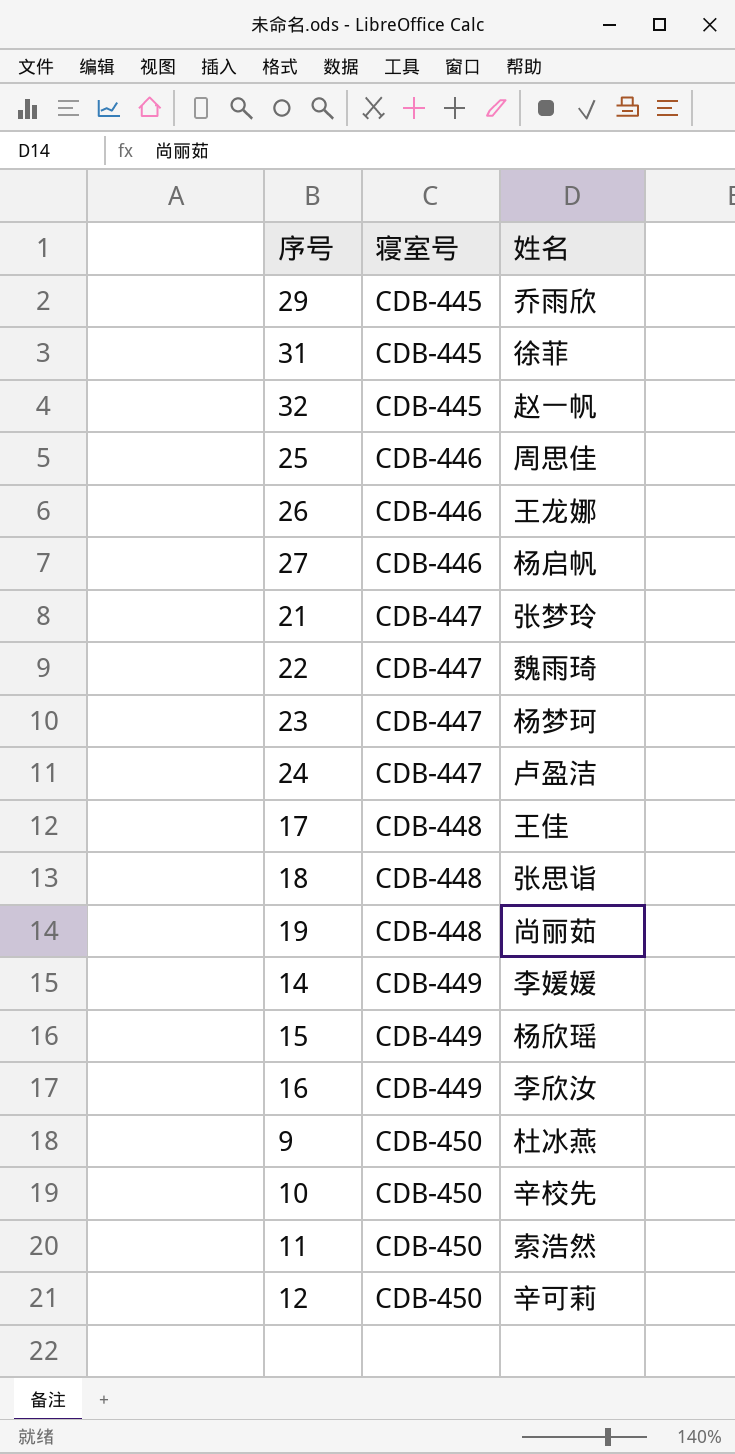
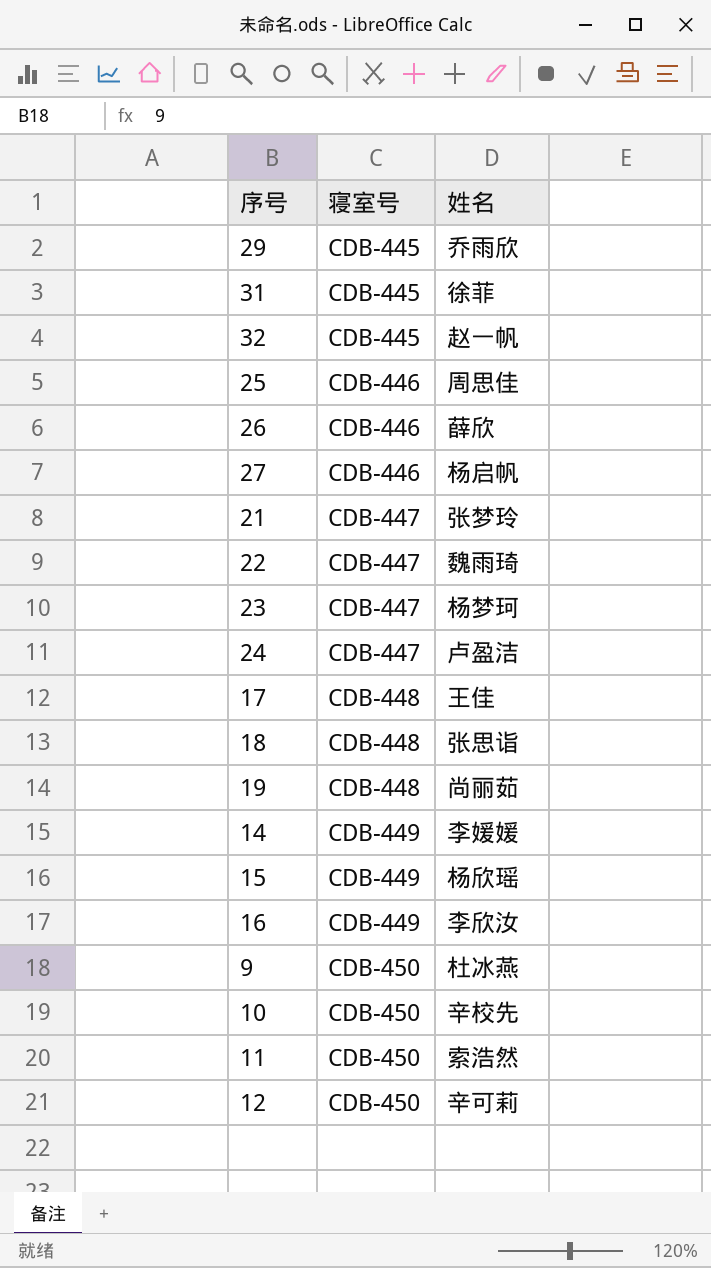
26 | 姓名: 王龙娜 -> 薛欣

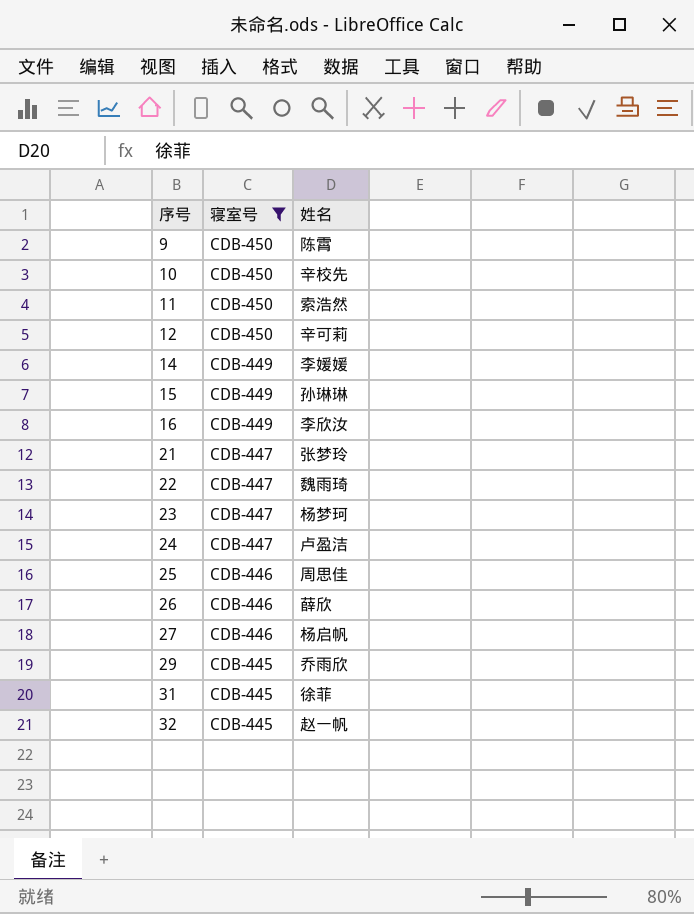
filter: none -> 寝室号 != CDB-448
row order: 寝室号 ascending -> 序号 ascending
9 | 姓名: 杜冰燕 -> 陈霄
15 | 姓名: 杨欣瑶 -> 孙琳琳

